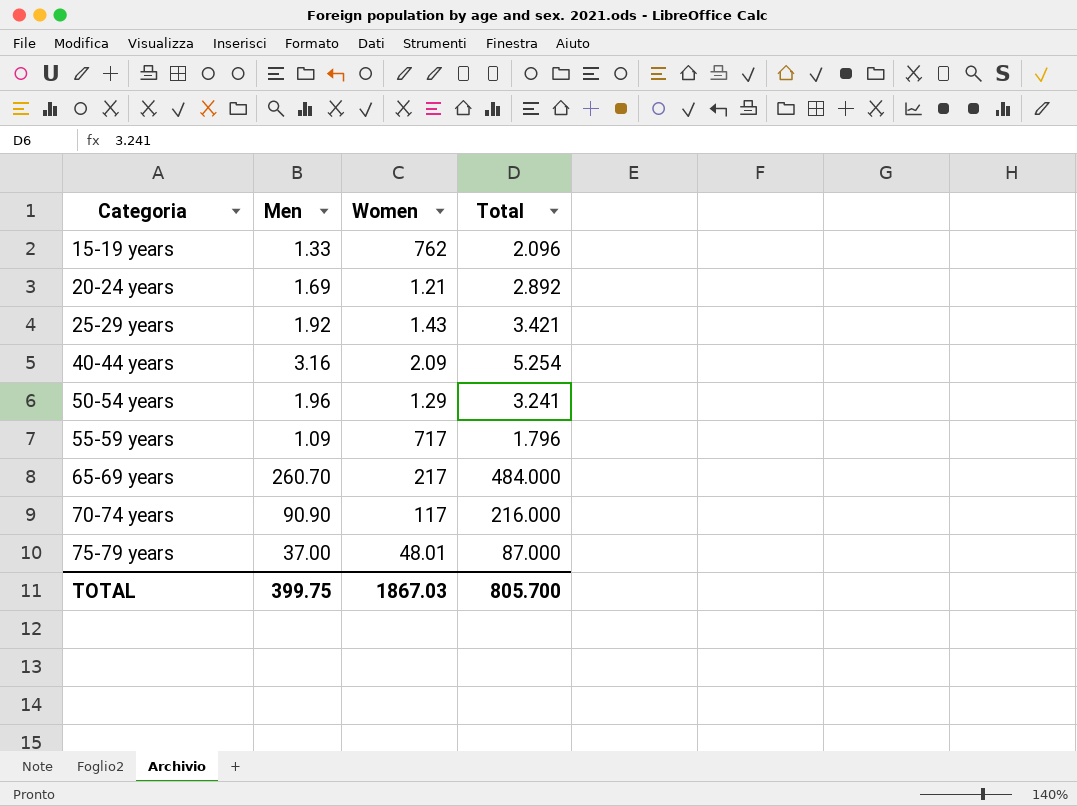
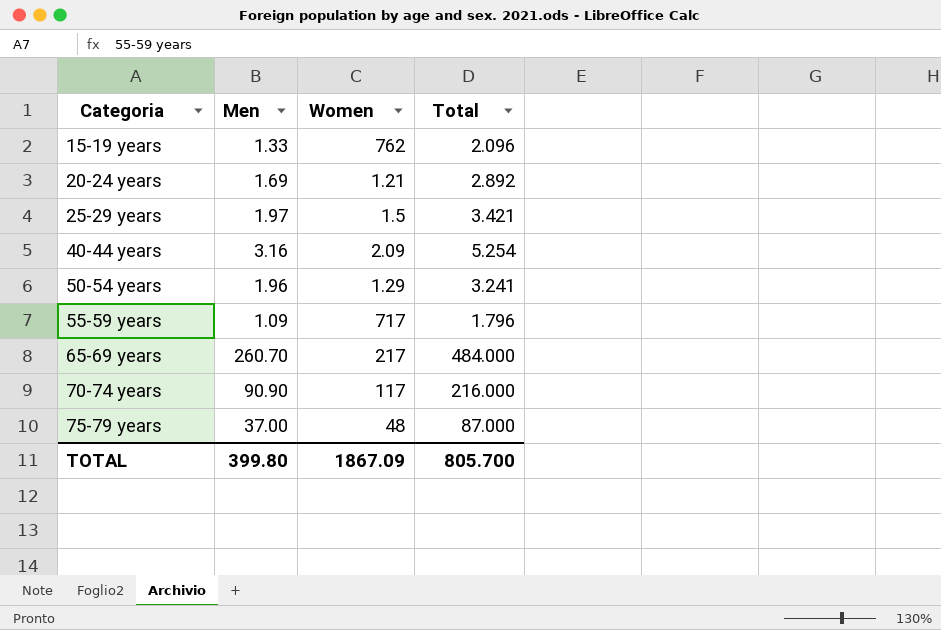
25-29 years | Men: 1.92 -> 1.97
25-29 years | Women: 1.43 -> 1.5
75-79 years | Women: 48.01 -> 48
TOTAL | Men: 399.75 -> 399.80
TOTAL | Women: 1867.03 -> 1867.09

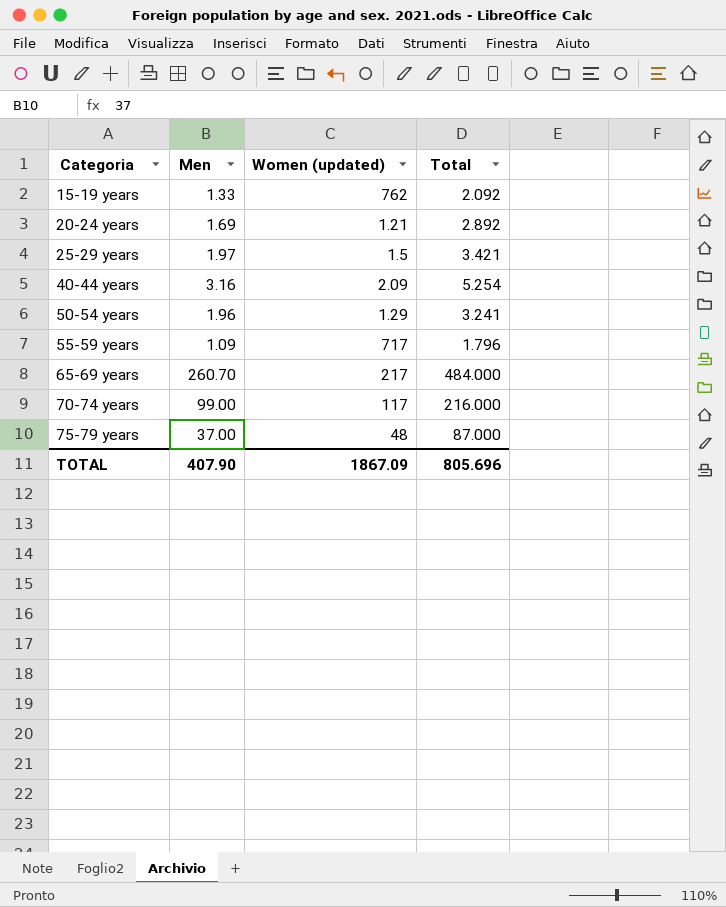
column name: Women -> Women (updated)
15-19 years | Total: 2.096 -> 2.092
70-74 years | Men: 90.90 -> 99.00
TOTAL | Men: 399.80 -> 407.90
TOTAL | Total: 805.700 -> 805.696

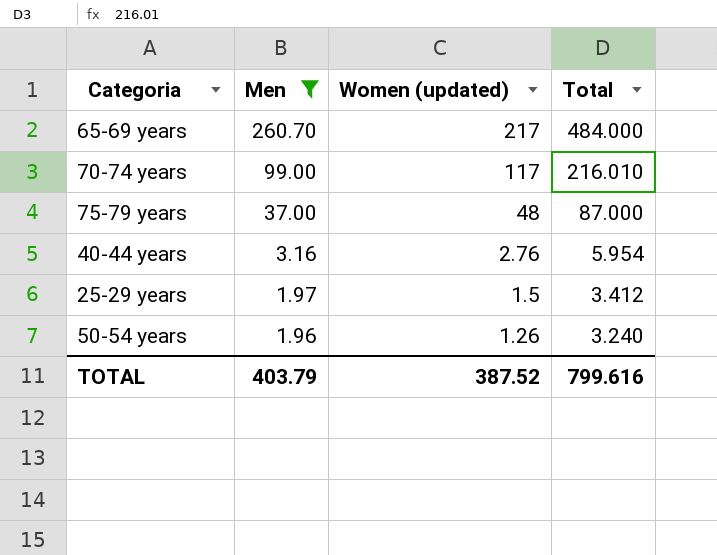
filter: none -> Men >= 1.96
row order: Categoria ascending -> Men descending
70-74 years | Total: 216.000 -> 216.010
40-44 years | Women (updated): 2.09 -> 2.76
40-44 years | Total: 5.254 -> 5.954
25-29 years | Total: 3.421 -> 3.412
50-54 years | Women (updated): 1.29 -> 1.26
50-54 years | Total: 3.241 -> 3.240
TOTAL | Men: 407.90 -> 403.79
TOTAL | Women (updated): 1867.09 -> 387.52
TOTAL | Total: 805.696 -> 799.616

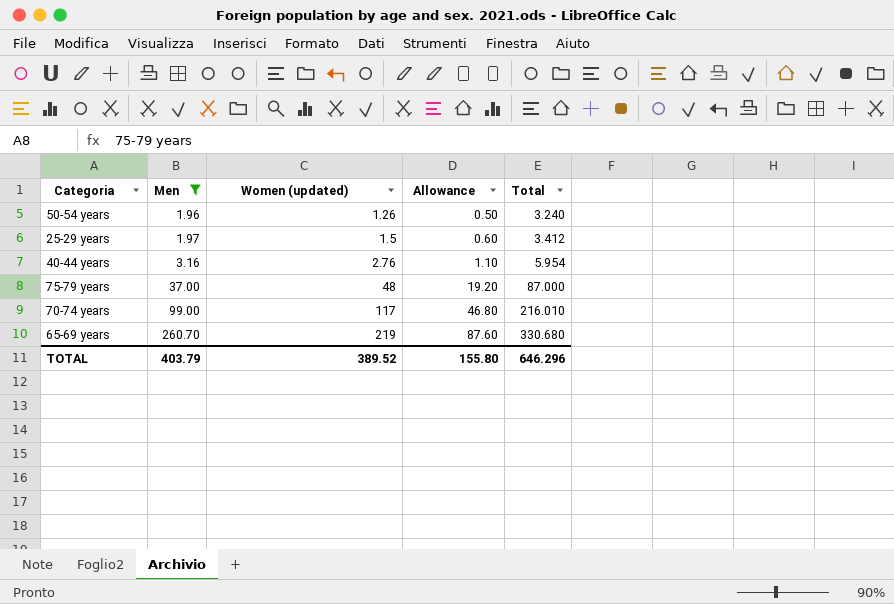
row order: Men descending -> Men ascending
column Allowance | formula: none -> [Women (updated)] * 0.4
65-69 years | Women (updated): 217 -> 219
65-69 years | Total: 484.000 -> 330.680
TOTAL | Women (updated): 387.52 -> 389.52
TOTAL | Total: 799.616 -> 646.296

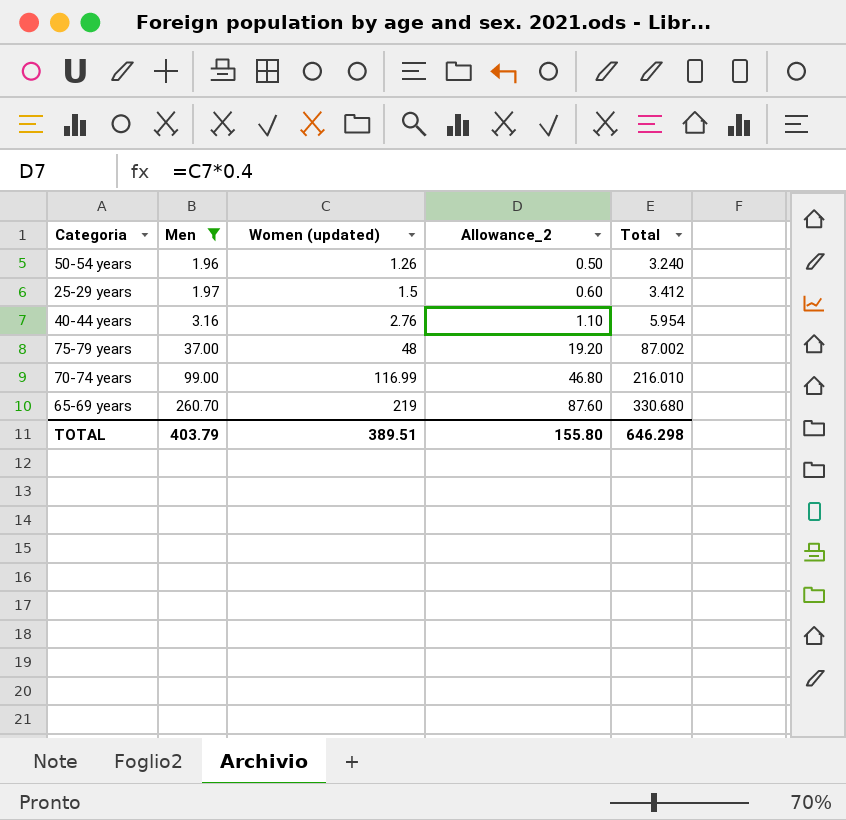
column name: Allowance -> Allowance_2
75-79 years | Total: 87.000 -> 87.002
70-74 years | Women (updated): 117 -> 116.99
TOTAL | Women (updated): 389.52 -> 389.51
TOTAL | Total: 646.296 -> 646.298

